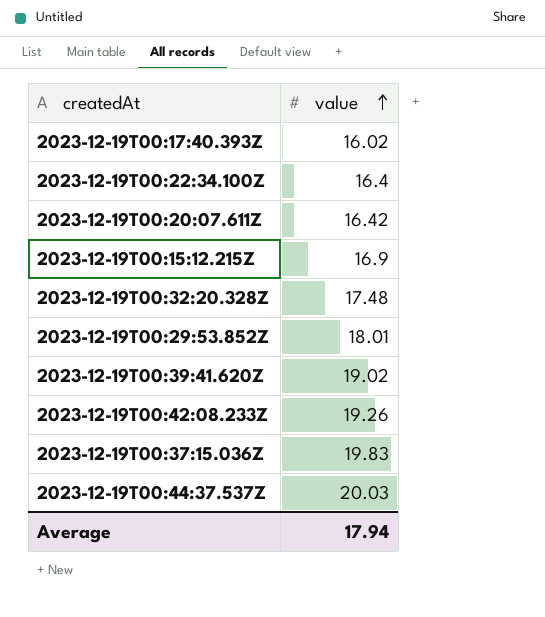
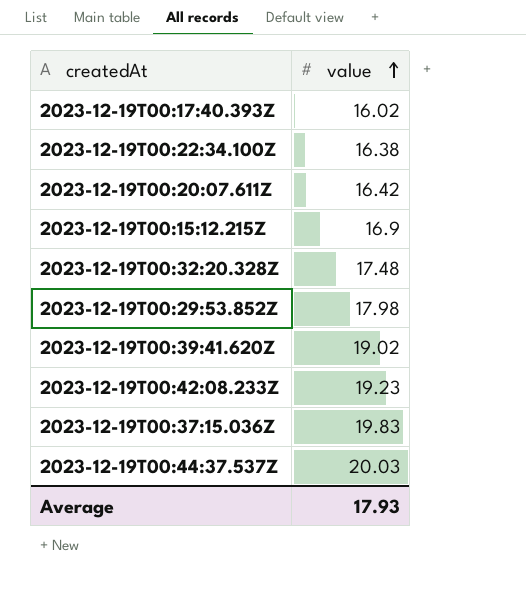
2023-12-19T00:22:34.100Z | value: 16.4 -> 16.38
2023-12-19T00:29:53.852Z | value: 18.01 -> 17.98
2023-12-19T00:42:08.233Z | value: 19.26 -> 19.23
Average | value: 17.94 -> 17.93

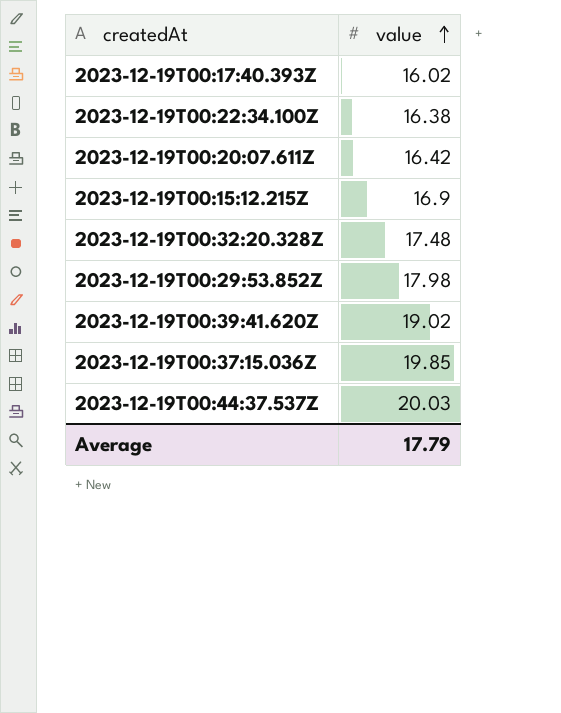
row 2023-12-19T00:42:08.233Z: 19.23 -> none
2023-12-19T00:37:15.036Z | value: 19.83 -> 19.85
Average | value: 17.93 -> 17.79

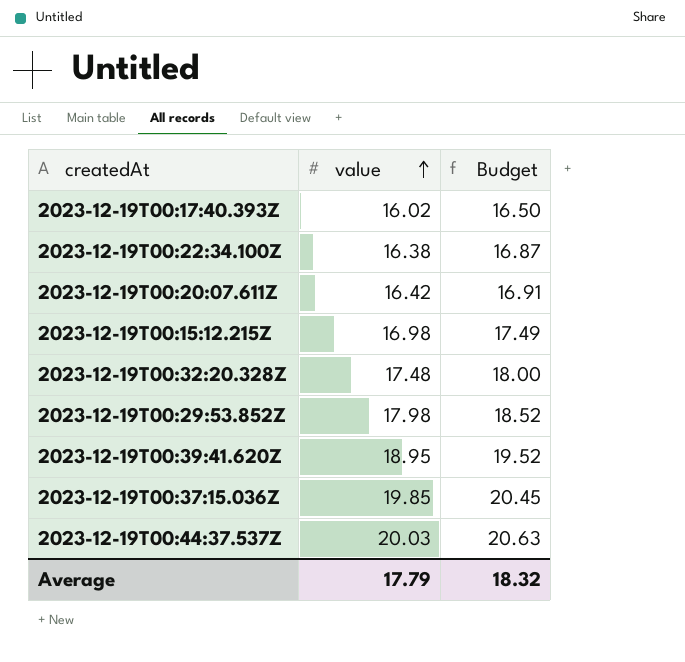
column Budget | formula: none -> [value] * 1.03
2023-12-19T00:15:12.215Z | value: 16.9 -> 16.98
2023-12-19T00:39:41.620Z | value: 19.02 -> 18.95

